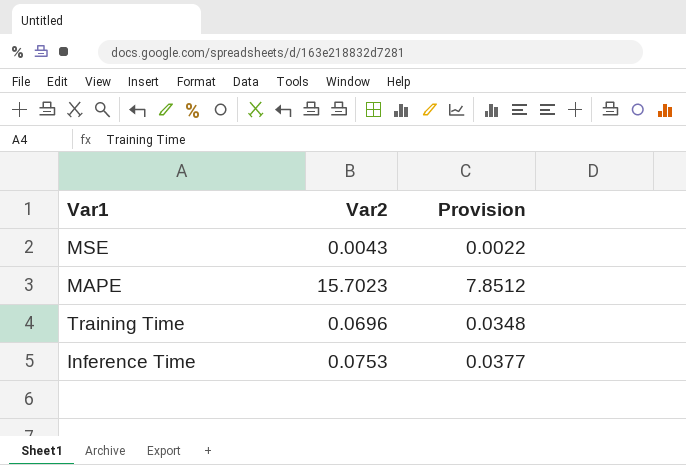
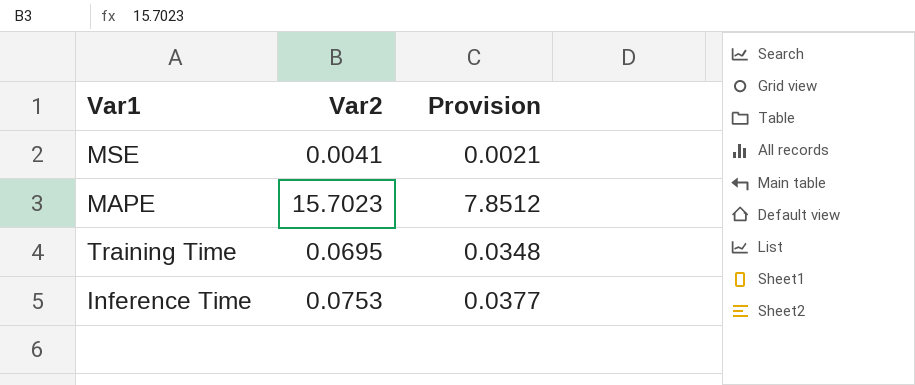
MSE | Var2: 0.0043 -> 0.0041
MSE | Provision: 0.0022 -> 0.0021
Training Time | Var2: 0.0696 -> 0.0695

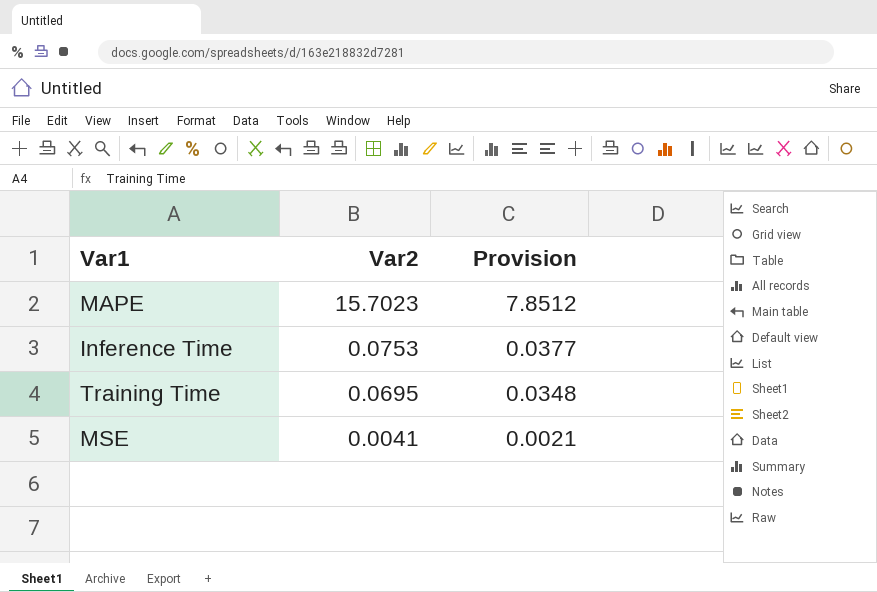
row order: none -> Var2 descending

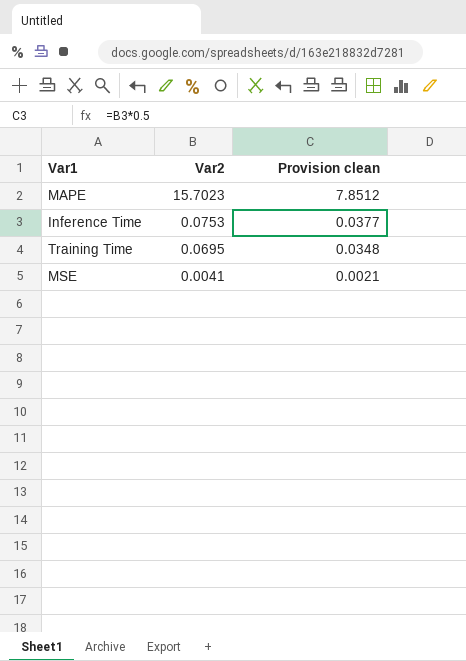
column name: Provision -> Provision clean

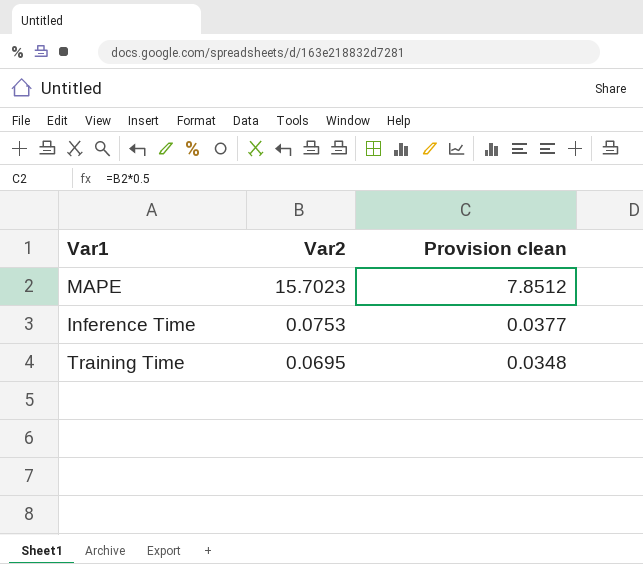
row MSE: 0.0041 | 0.0021 -> none

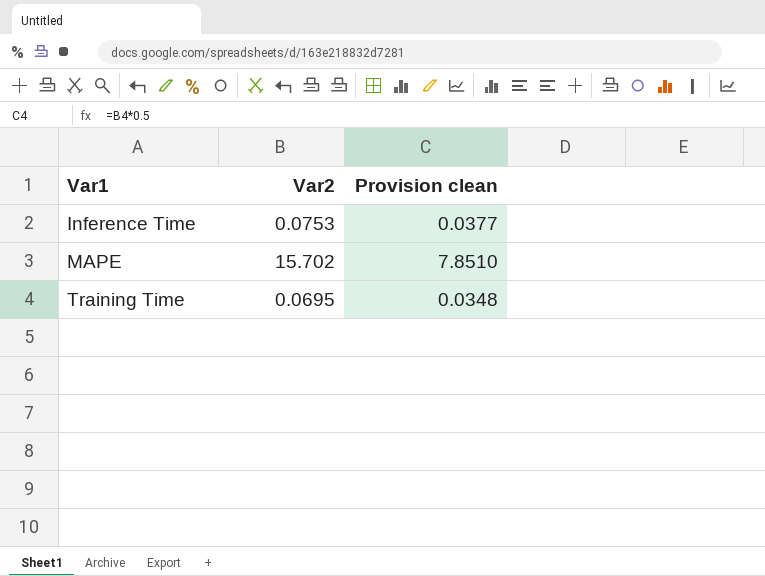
row order: Var2 descending -> Var1 ascending
MAPE | Var2: 15.7023 -> 15.702
MAPE | Provision clean: 7.8512 -> 7.8510

